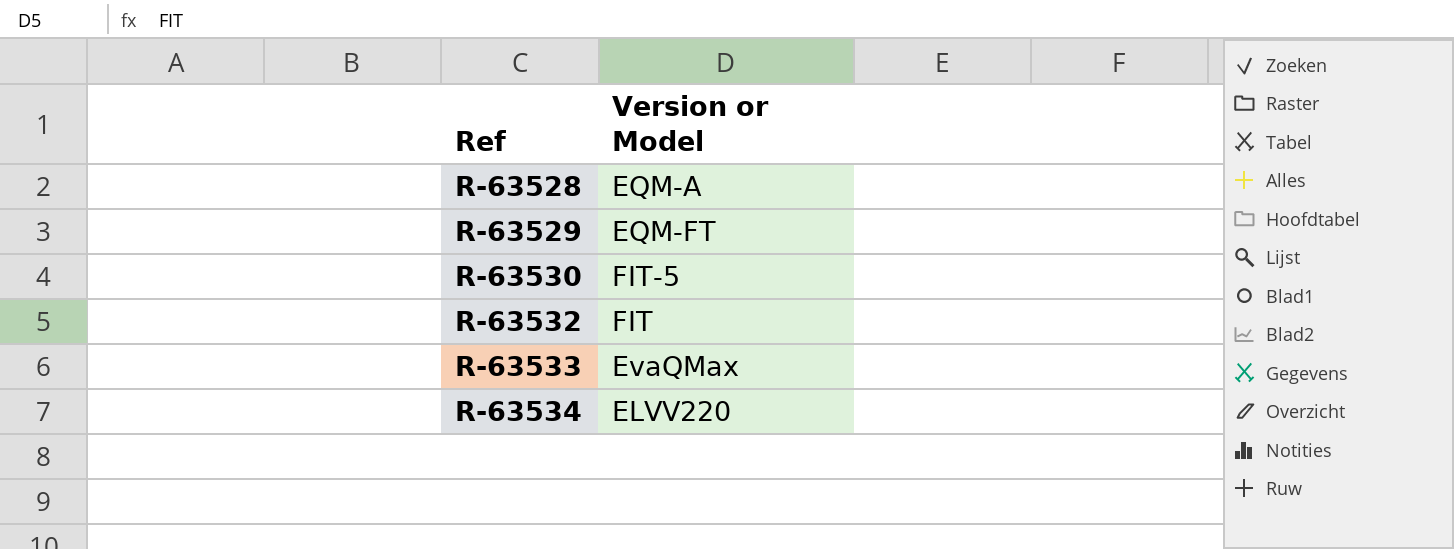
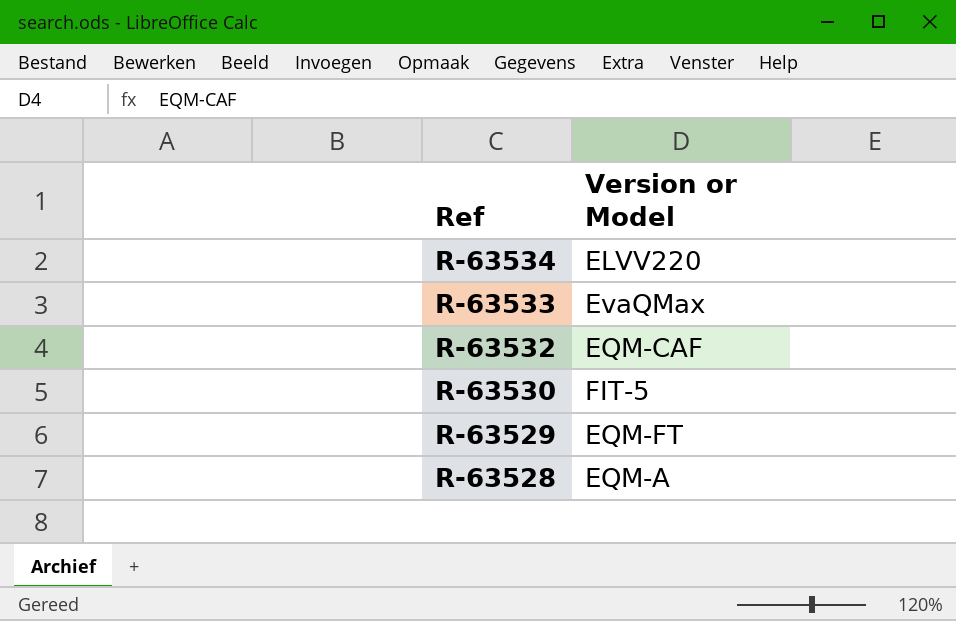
row order: Ref ascending -> Ref descending
R-63532 | Version or Model: FIT -> EQM-CAF

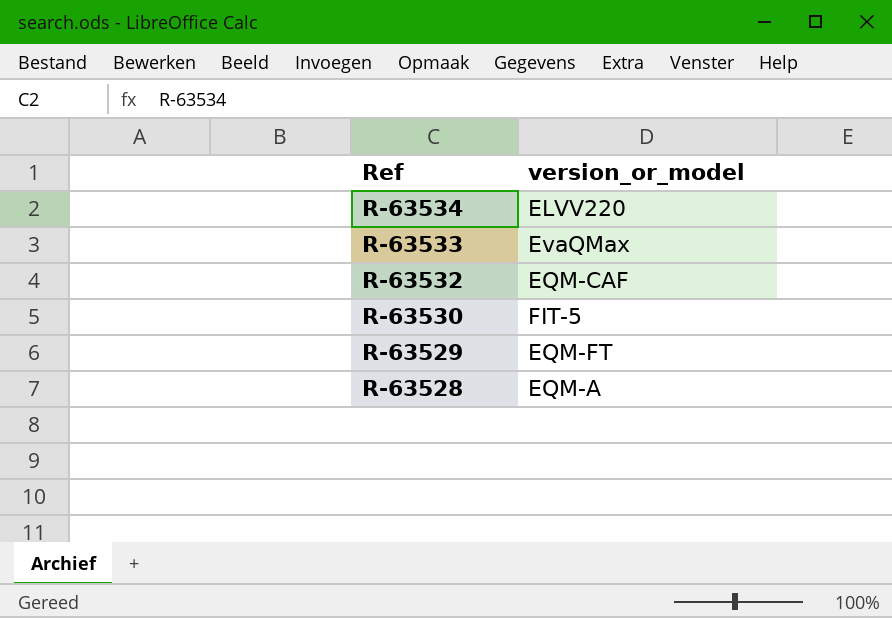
column name: Version or Model -> version_or_model

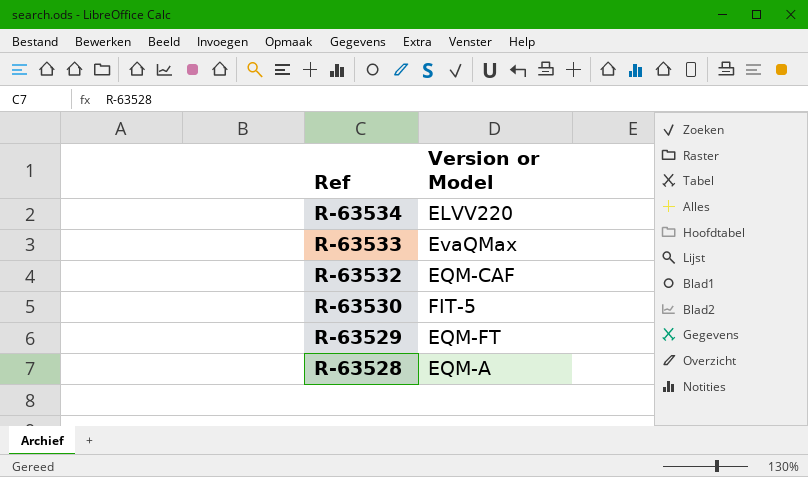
column name: version_or_model -> Version or Model

